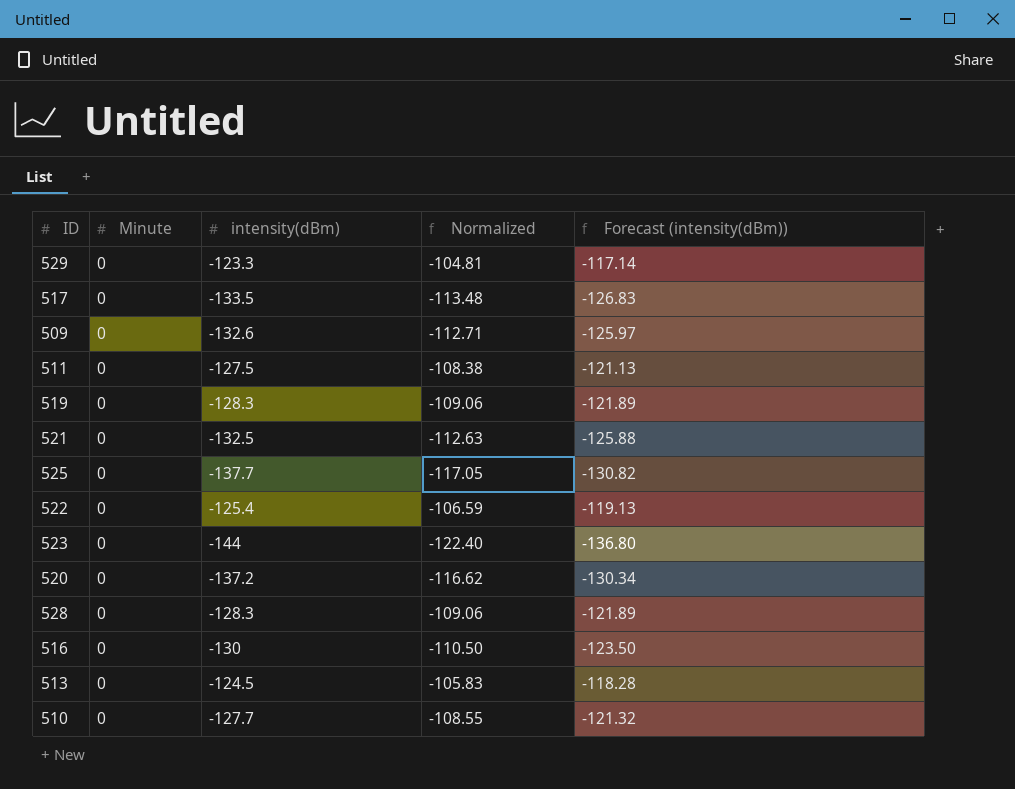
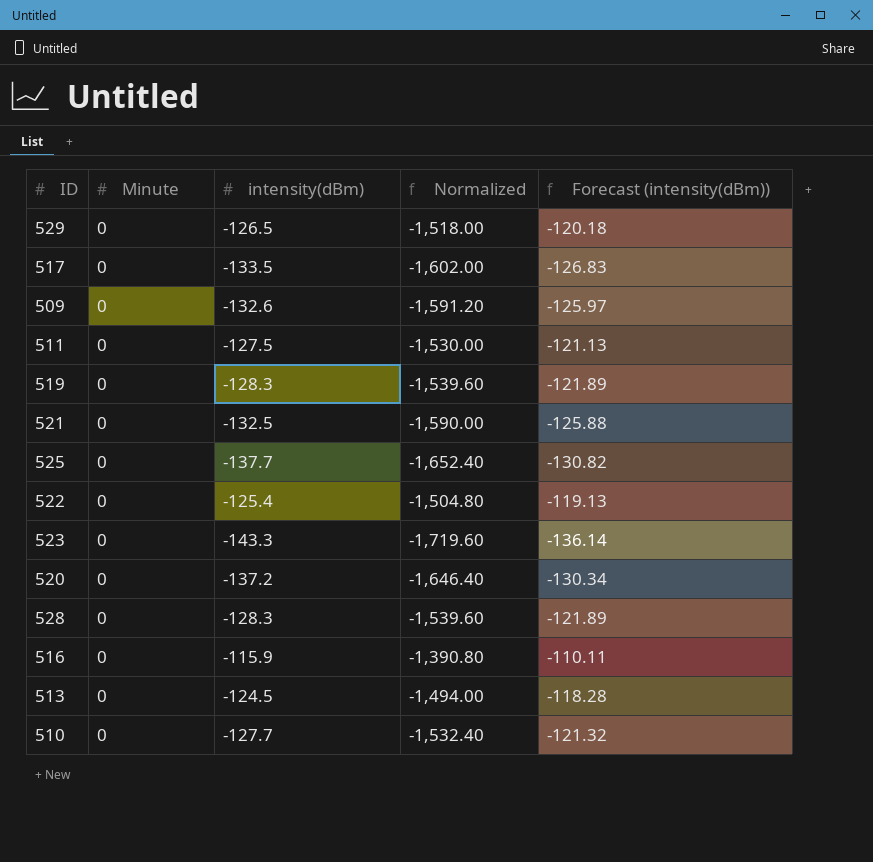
column Normalized | formula: [intensity(dBm)] * 0.85 -> [intensity(dBm)] * 12
529 | intensity(dBm): -123.3 -> -126.5
529 | Forecast (intensity(dBm)): -117.14 -> -120.18
523 | intensity(dBm): -144 -> -143.3
523 | Forecast (intensity(dBm)): -136.80 -> -136.14
516 | intensity(dBm): -130 -> -115.9
516 | Forecast (intensity(dBm)): -123.50 -> -110.11

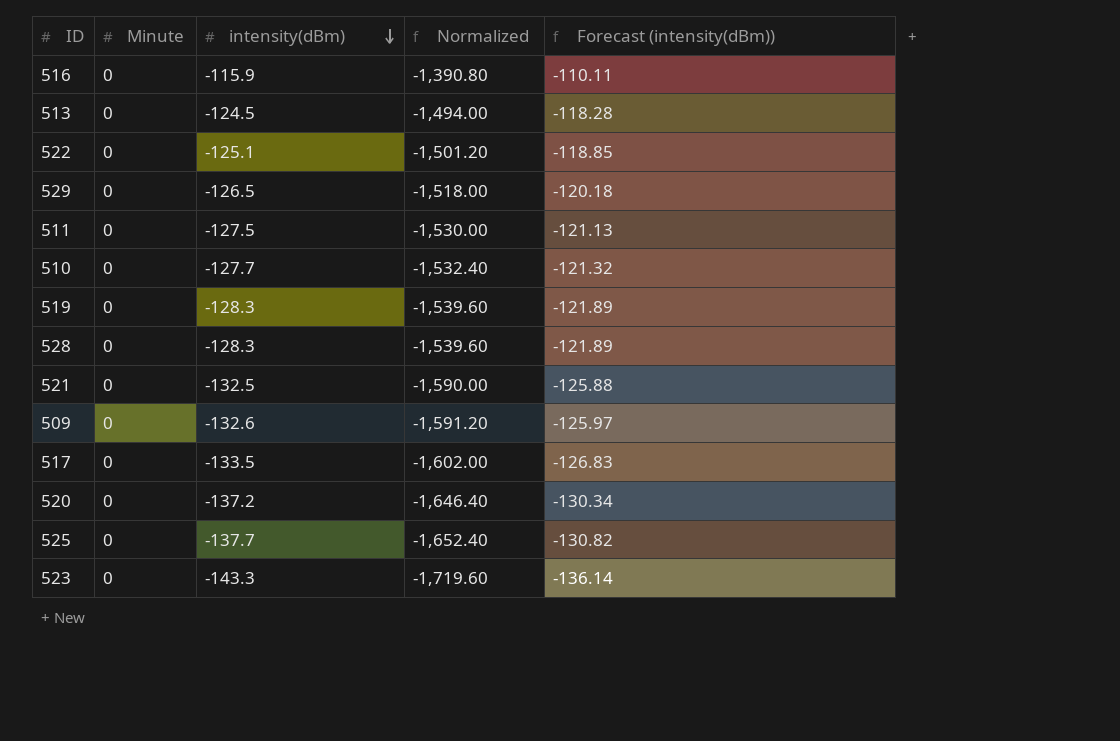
row order: none -> intensity(dBm) descending
522 | intensity(dBm): -125.4 -> -125.1
522 | Normalized: -1,504.80 -> -1,501.20
522 | Forecast (intensity(dBm)): -119.13 -> -118.85

